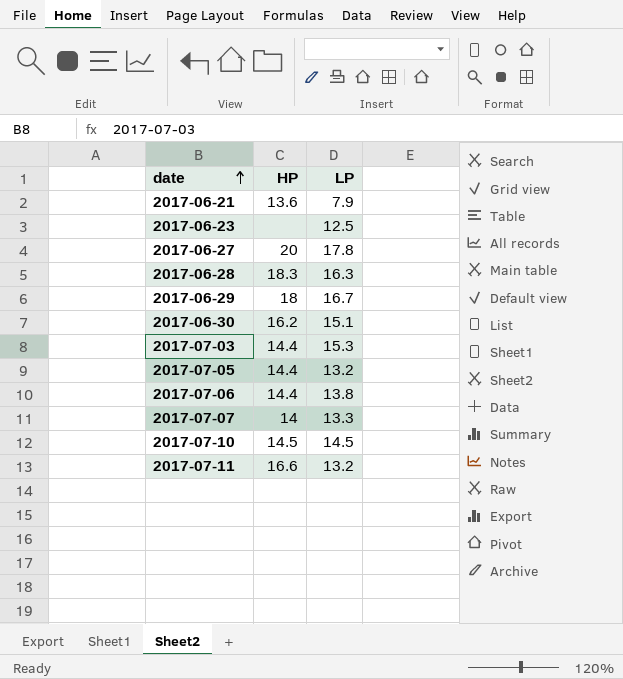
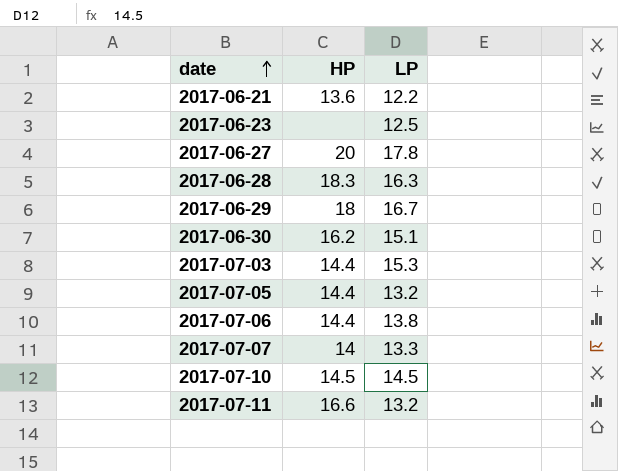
2017-06-21 | LP: 7.9 -> 12.2

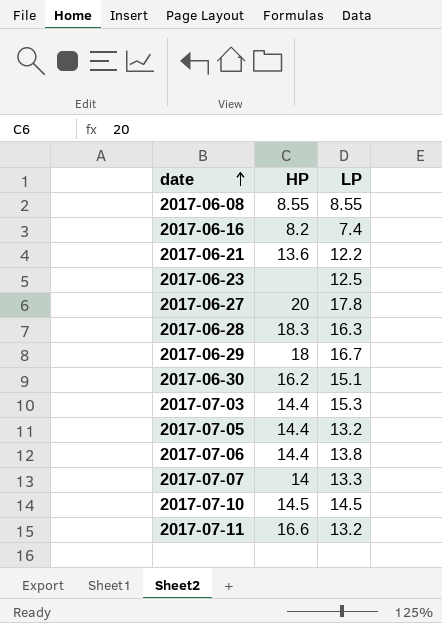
row 2017-06-08: none -> 8.55 | 8.55
row 2017-06-16: none -> 8.2 | 7.4

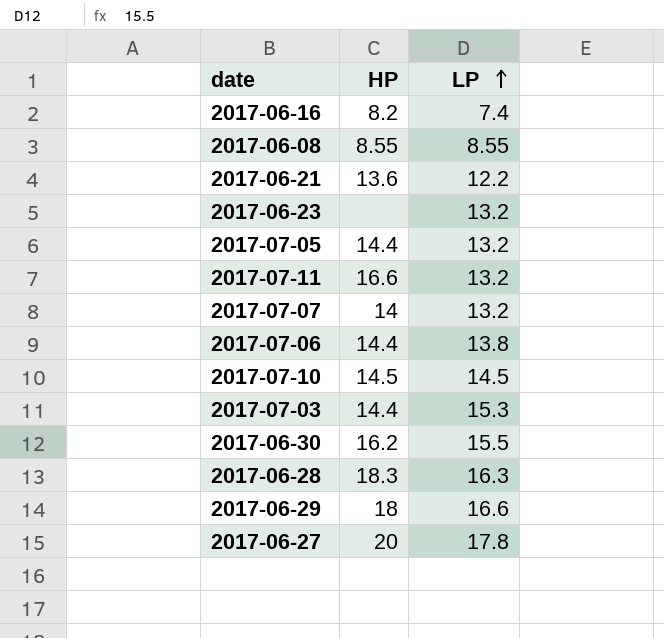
row order: date ascending -> LP ascending
2017-06-23 | LP: 12.5 -> 13.2
2017-07-07 | LP: 13.3 -> 13.2
2017-06-30 | LP: 15.1 -> 15.5
2017-06-29 | LP: 16.7 -> 16.6

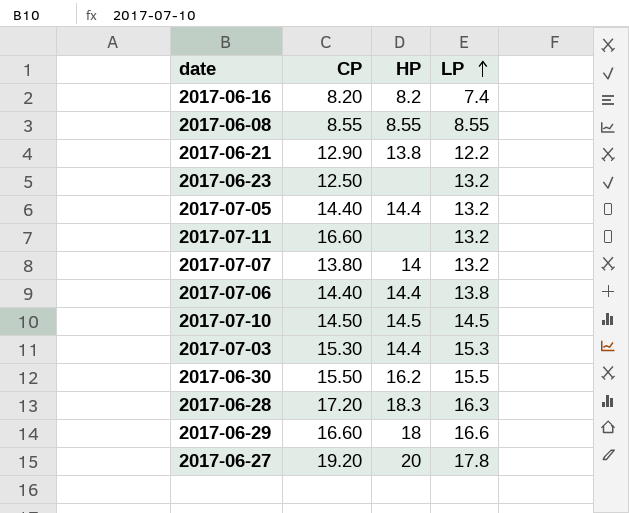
column CP | position: none -> 2
2017-06-21 | HP: 13.6 -> 13.8
2017-07-11 | HP: 16.6 -> none

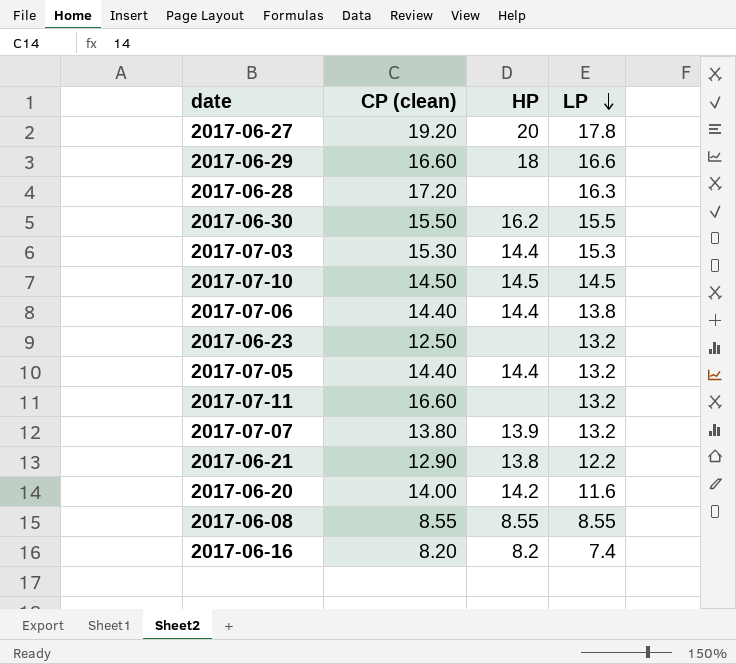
row order: LP ascending -> LP descending
column name: CP -> CP (clean)
2017-06-28 | HP: 18.3 -> none
2017-07-07 | HP: 14 -> 13.9
row 2017-06-20: none -> 14.00 | 14.2 | 11.6

